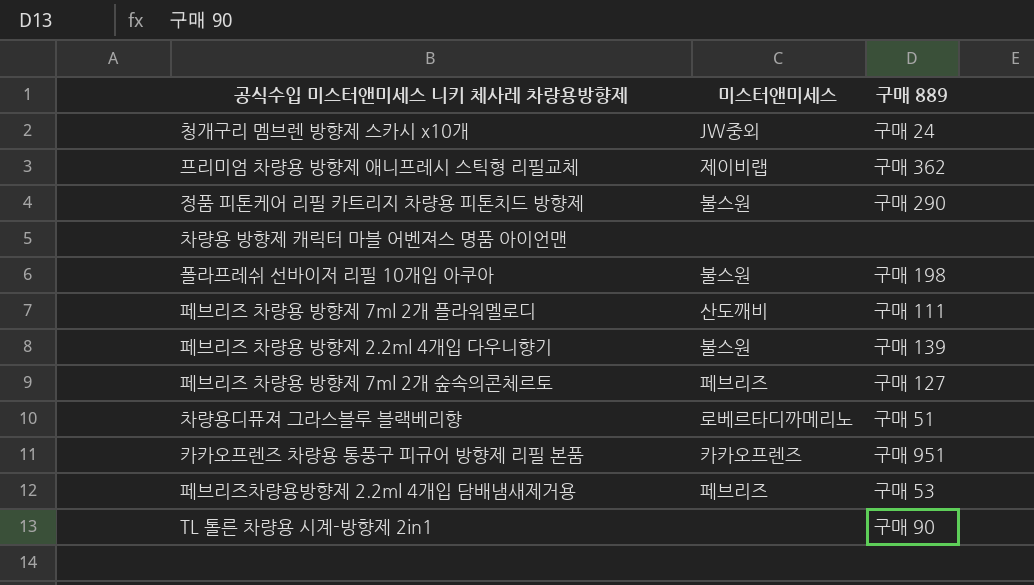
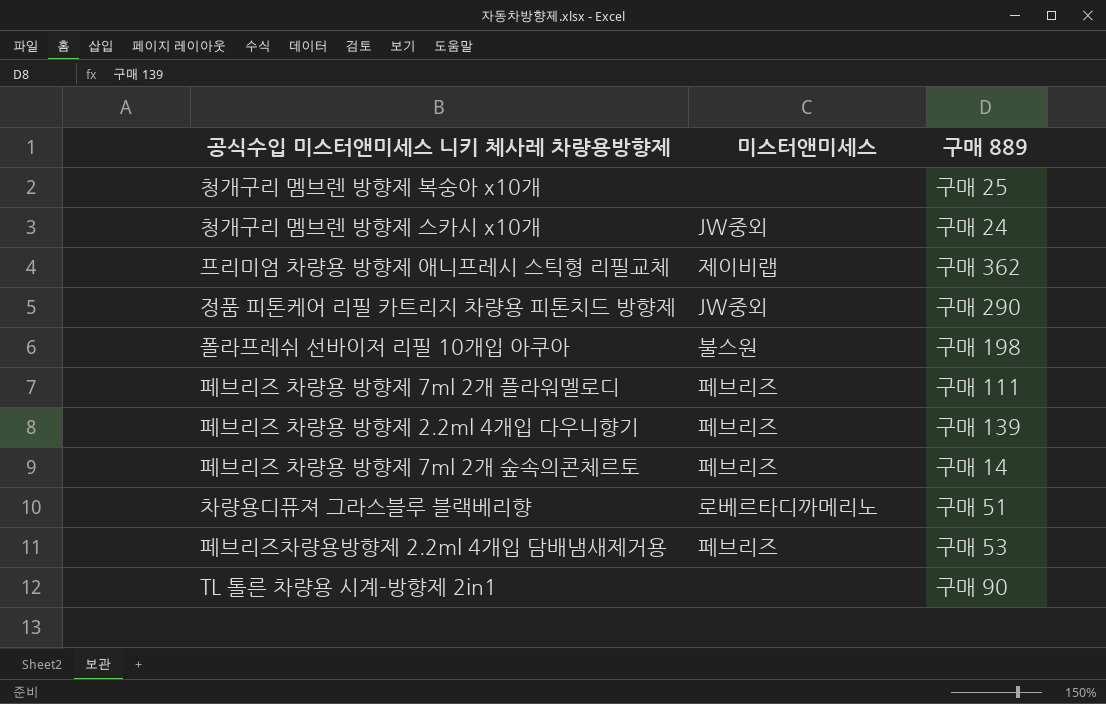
row 차량용 방향제 캐릭터 마블 어벤져스 명품 아이언맨: none | none -> none
row 카카오프렌즈 차량용 통풍구 피규어 방향제 리필 본품: 카카오프렌즈 | 구매 951 -> none
row 청개구리 멤브렌 방향제 복숭아 x10개: none -> none | 구매 25
정품 피톤케어 리필 카트리지 차량용 피톤치드 방향제 | 미스터앤미세스: 불스원 -> JW중외
페브리즈 차량용 방향제 7ml 2개 플라워멜로디 | 미스터앤미세스: 산도깨비 -> 페브리즈
페브리즈 차량용 방향제 2.2ml 4개입 다우니향기 | 미스터앤미세스: 불스원 -> 페브리즈
페브리즈 차량용 방향제 7ml 2개 숲속의콘체르토 | 구매 889: 구매 127 -> 구매 14

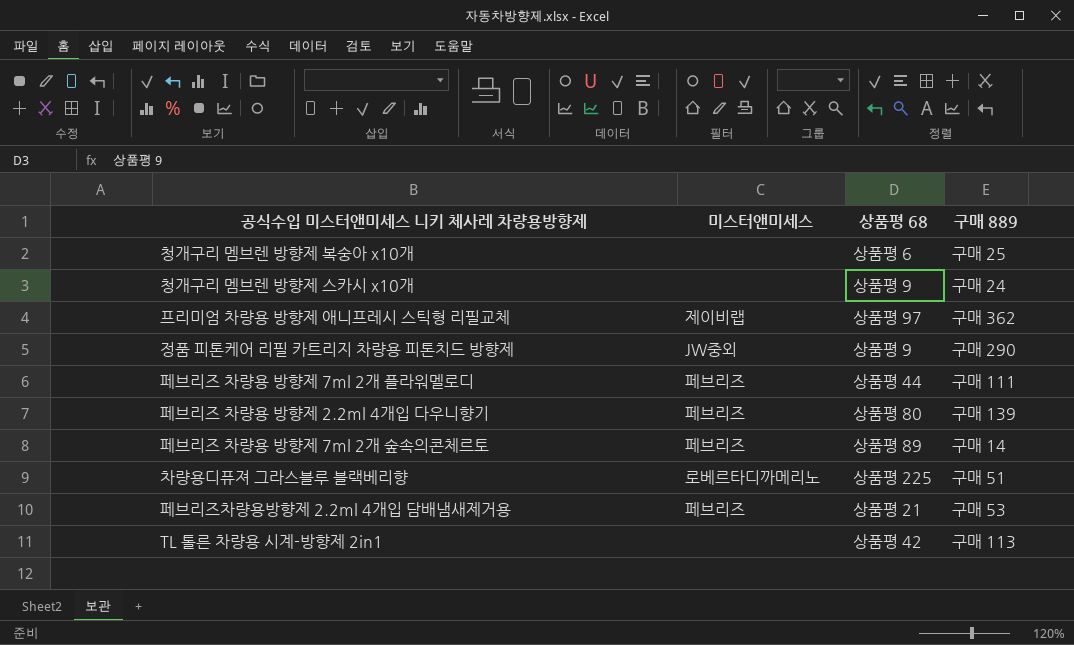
column 상품평 68 | position: none -> 3
row 폴라프레쉬 선바이저 리필 10개입 아쿠아: 불스원 | 구매 198 -> none
청개구리 멤브렌 방향제 스카시 x10개 | 미스터앤미세스: JW중외 -> none
TL 톨른 차량용 시계-방향제 2in1 | 구매 889: 구매 90 -> 구매 113

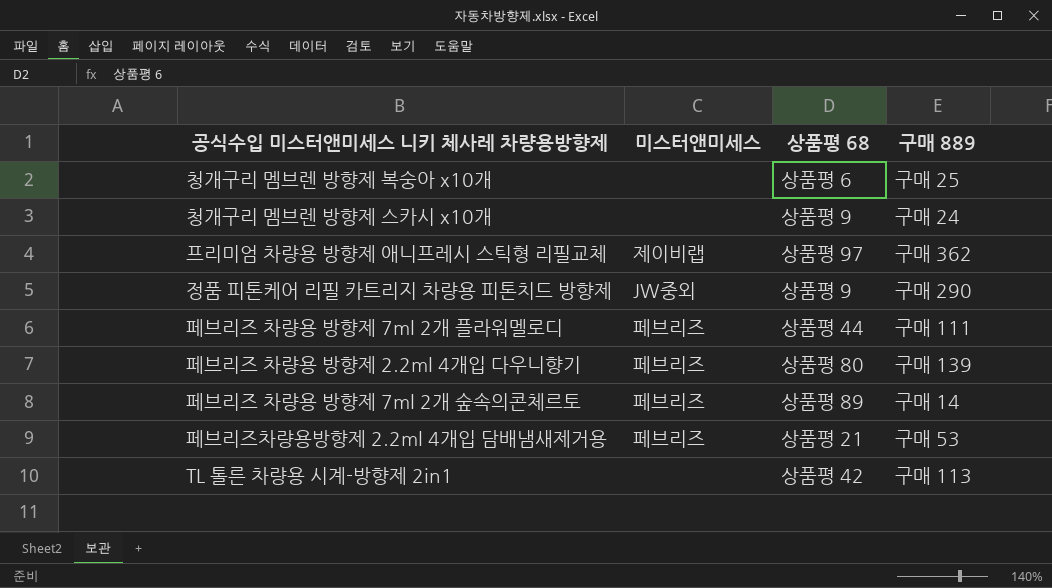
row 차량용디퓨져 그라스블루 블랙베리향: 로베르타디까메리노 | 상품평 225 | 구매 51 -> none

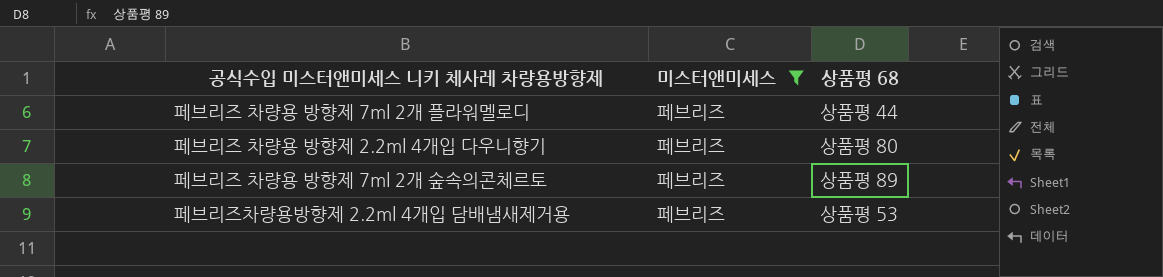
filter: none -> 미스터앤미세스 = 페브리즈
column 구매 889 | position: 4 -> none
페브리즈차량용방향제 2.2ml 4개입 담배냄새제거용 | 상품평 68: 상품평 21 -> 상품평 53

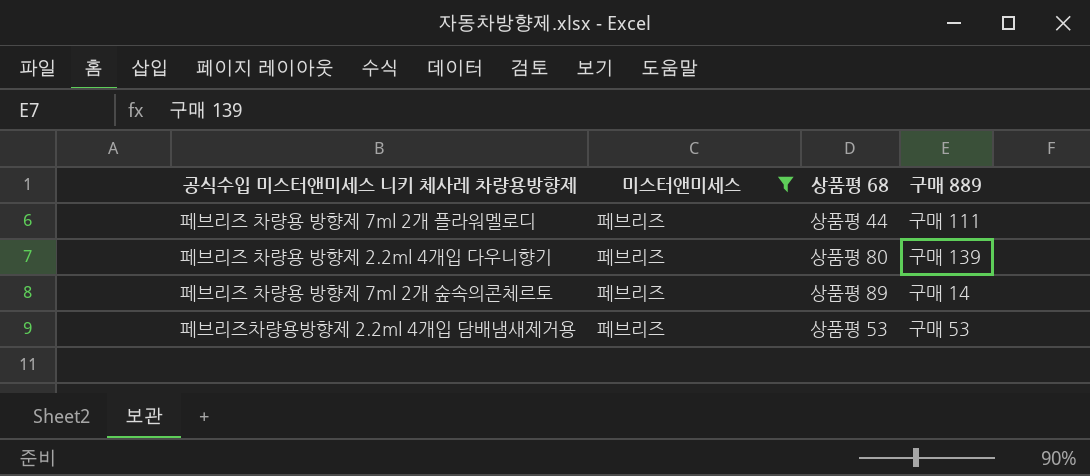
column 구매 889 | position: none -> 4

